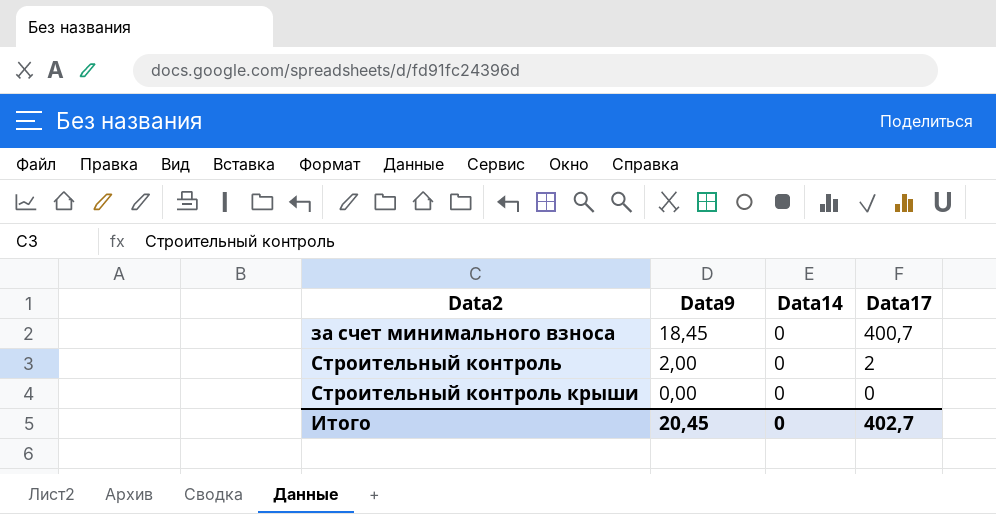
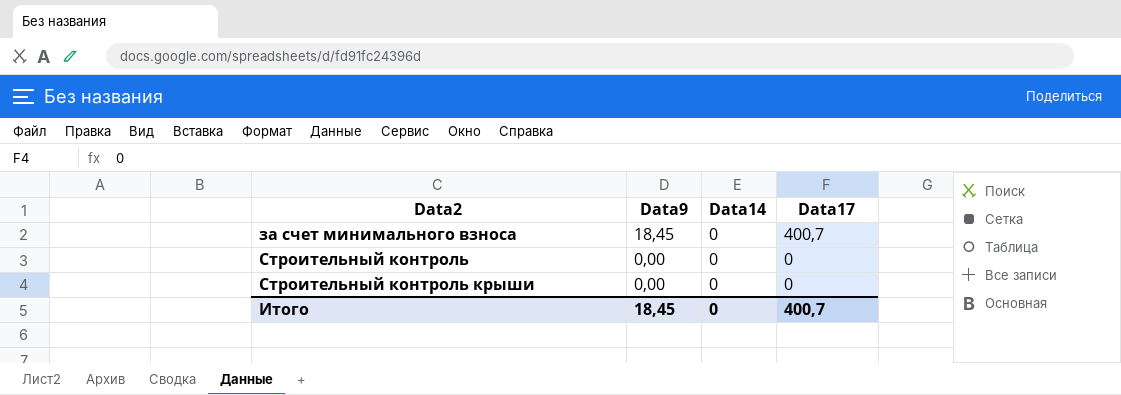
Строительный контроль | Data9: 2,00 -> 0,00
Строительный контроль | Data17: 2 -> 0
Итого | Data9: 20,45 -> 18,45
Итого | Data17: 402,7 -> 400,7

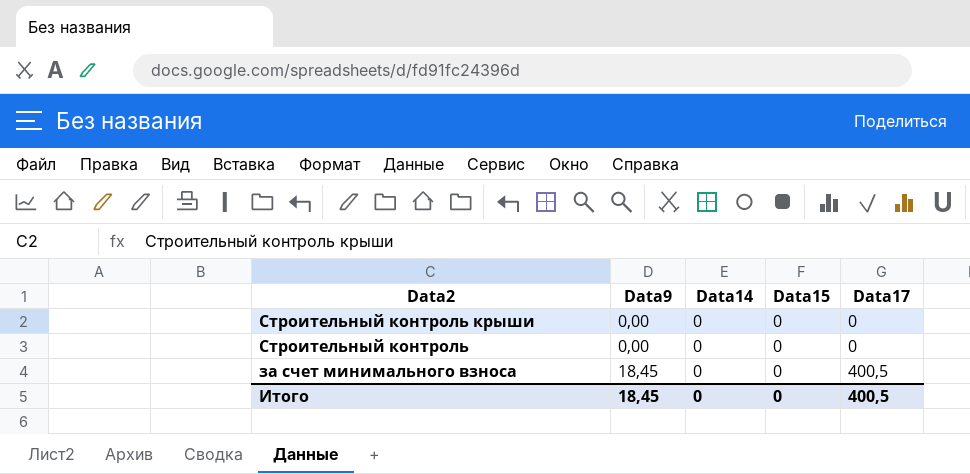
row order: Data2 ascending -> Data2 descending
column Data15 | position: none -> 4
за счет минимального взноса | Data17: 400,7 -> 400,5
Итого | Data17: 400,7 -> 400,5

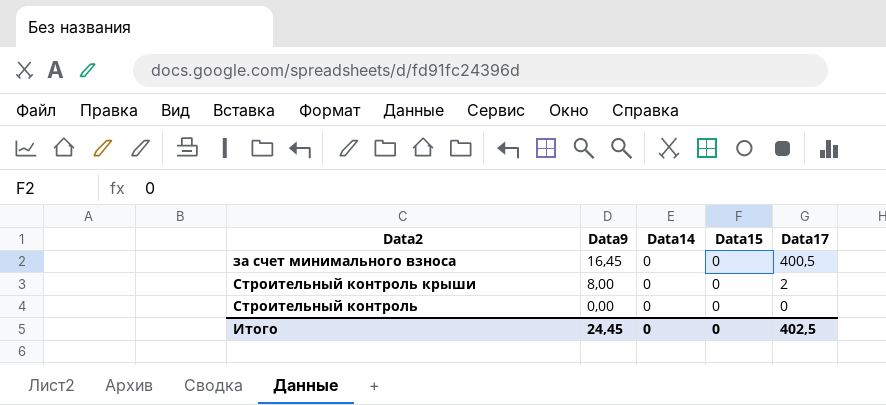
row order: Data2 descending -> Data9 descending
за счет минимального взноса | Data9: 18,45 -> 16,45
Строительный контроль крыши | Data9: 0,00 -> 8,00
Строительный контроль крыши | Data17: 0 -> 2
Итого | Data9: 18,45 -> 24,45
Итого | Data17: 400,5 -> 402,5

